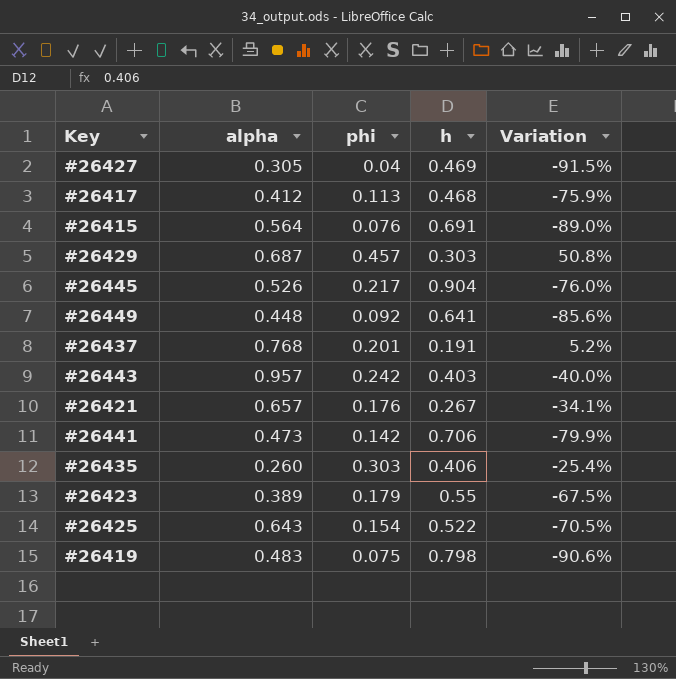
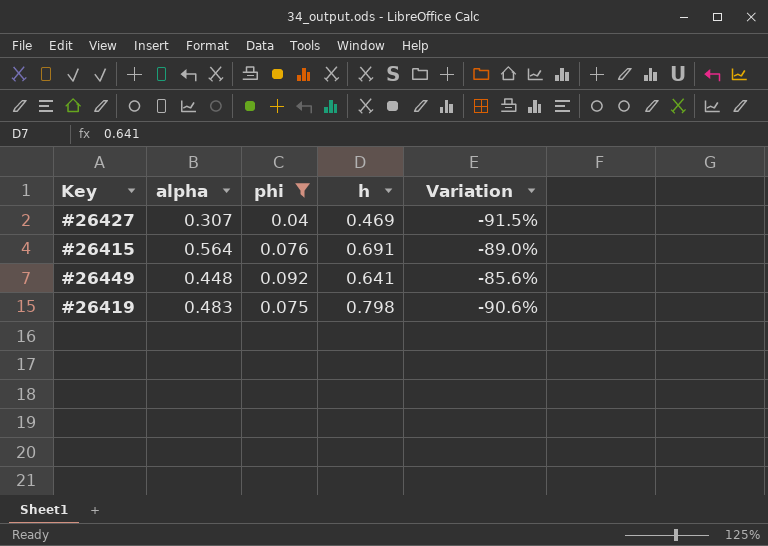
filter: none -> phi <= 0.092
#26427 | alpha: 0.305 -> 0.307

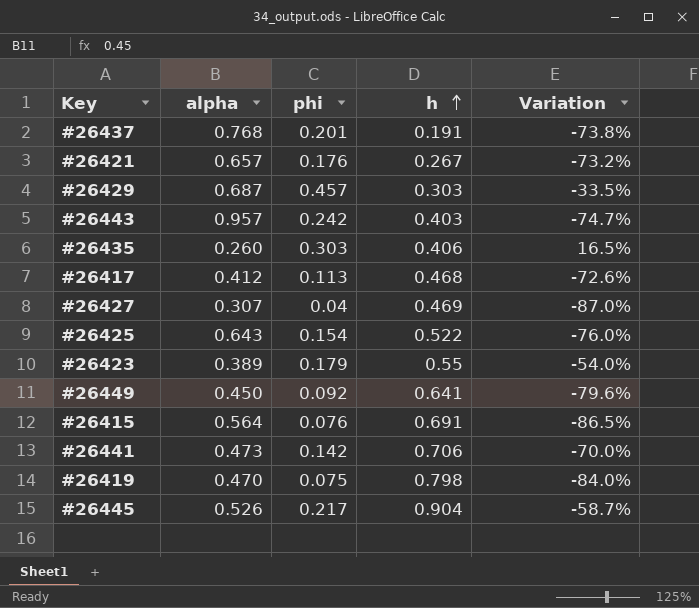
filter: phi <= 0.092 -> none
row order: none -> h ascending
column Variation | formula: ([phi] - [h]) / [h] -> ([phi] - [alpha]) / [alpha]
#26449 | alpha: 0.448 -> 0.450
#26419 | alpha: 0.483 -> 0.470

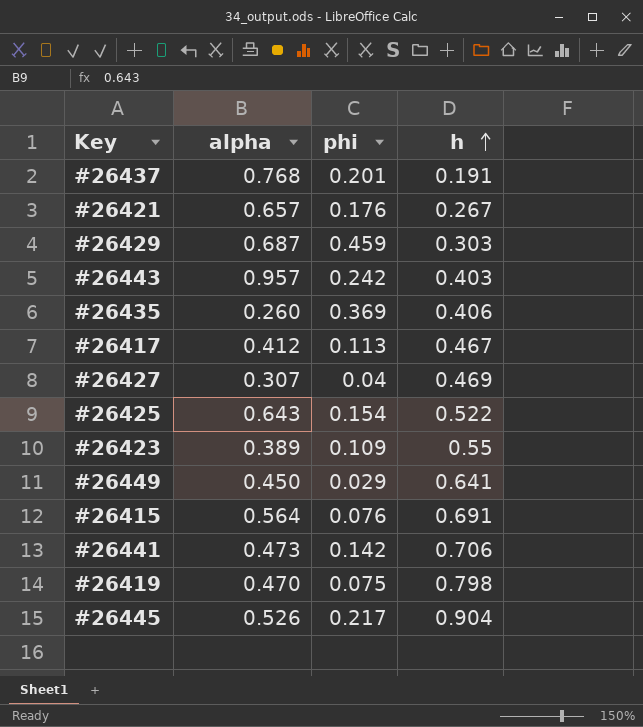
column Variation | formula: ([phi] - [alpha]) / [alpha] -> none
#26429 | phi: 0.457 -> 0.459
#26435 | phi: 0.303 -> 0.369
#26417 | h: 0.468 -> 0.467
#26423 | phi: 0.179 -> 0.109
#26449 | phi: 0.092 -> 0.029

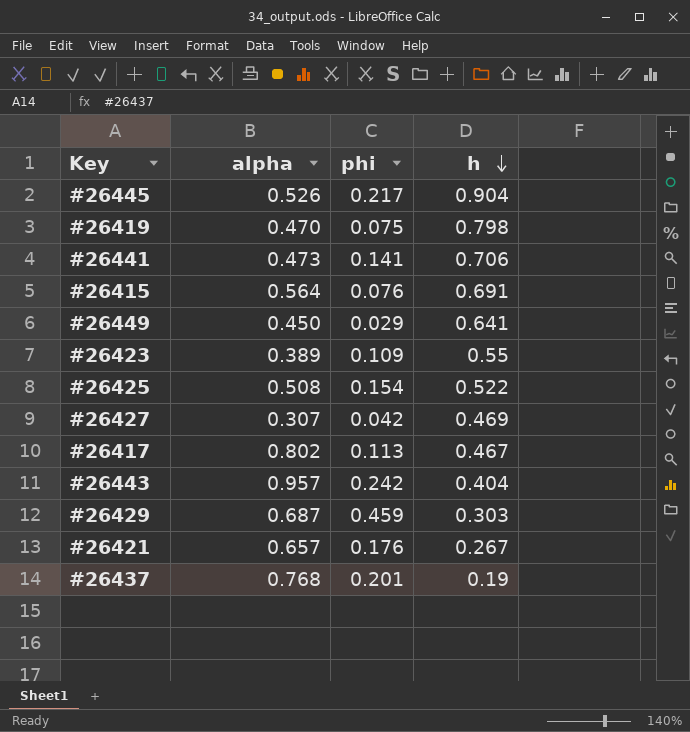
row order: h ascending -> h descending
row #26435: 0.260 | 0.369 | 0.406 -> none
#26441 | phi: 0.142 -> 0.141
#26425 | alpha: 0.643 -> 0.508
#26427 | phi: 0.04 -> 0.042
#26417 | alpha: 0.412 -> 0.802
#26443 | h: 0.403 -> 0.404
#26437 | h: 0.191 -> 0.19

